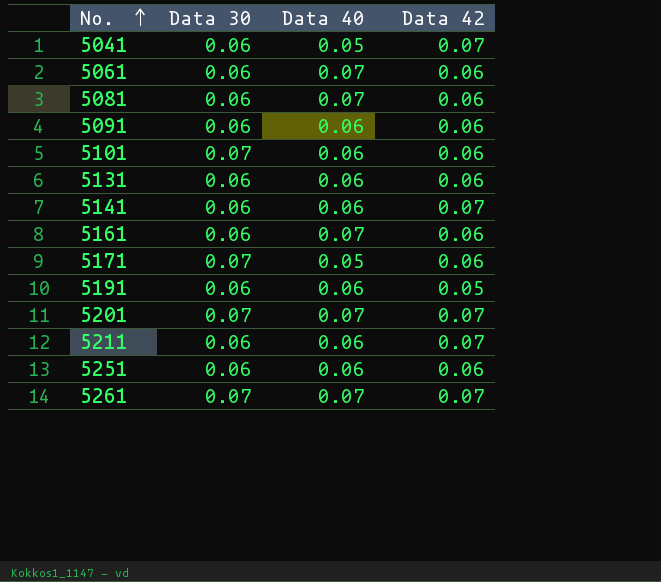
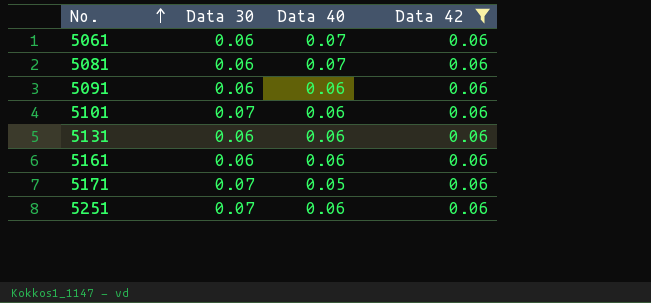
filter: none -> Data 42 = 0.06
5161 | Data 40: 0.07 -> 0.06
5251 | Data 30: 0.06 -> 0.07

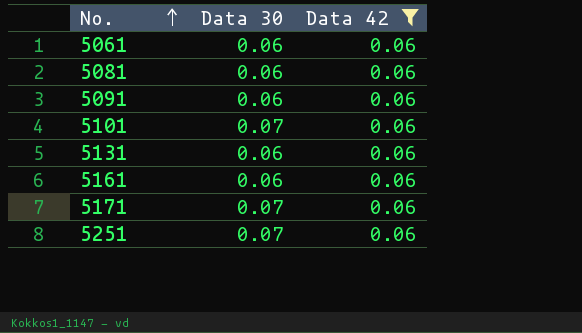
column Data 40 | position: 3 -> none

